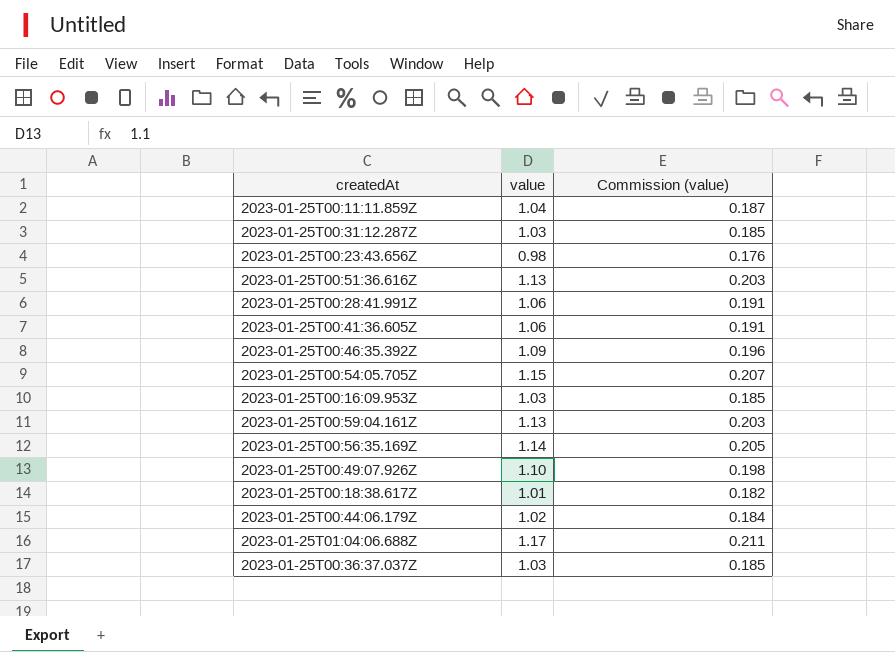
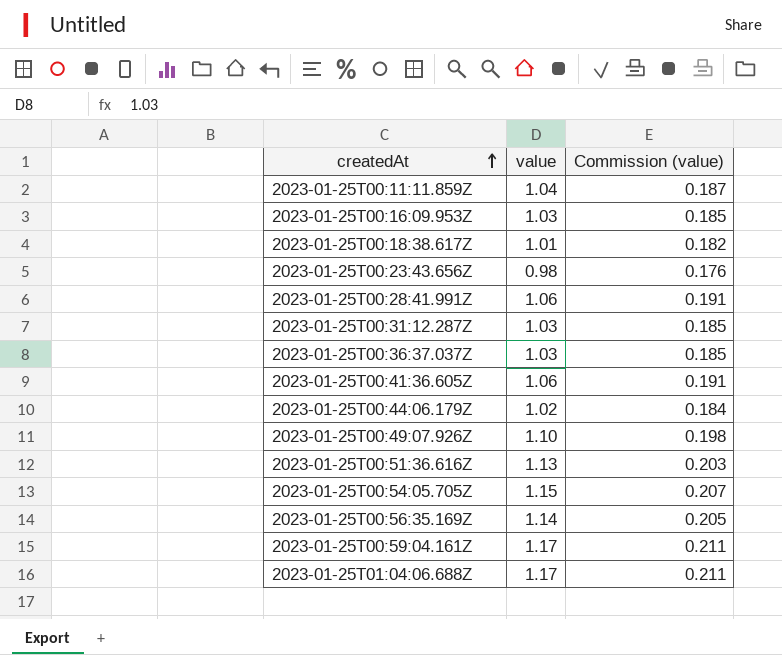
row order: none -> createdAt ascending
row 2023-01-25T00:46:35.392Z: 1.09 | 0.196 -> none
2023-01-25T00:59:04.161Z | value: 1.13 -> 1.17
2023-01-25T00:59:04.161Z | Commission (value): 0.203 -> 0.211

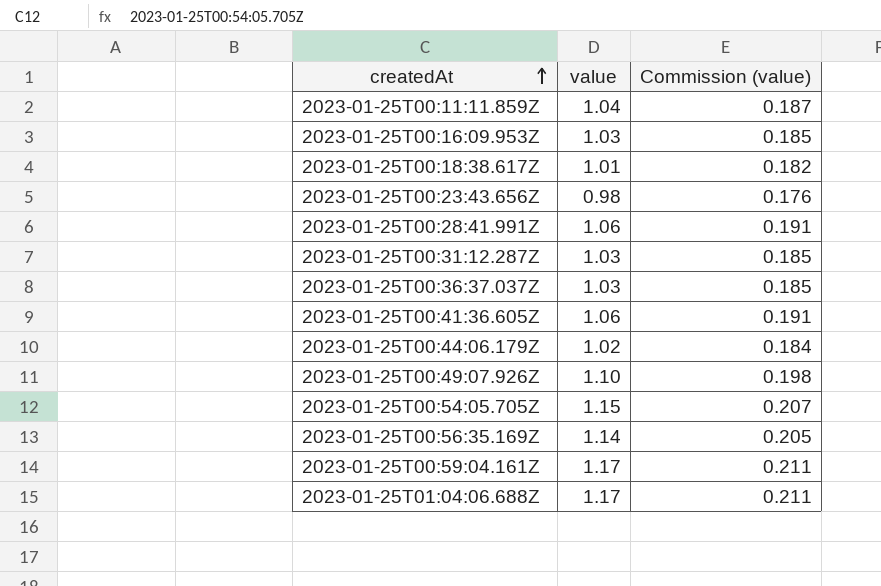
row 2023-01-25T00:51:36.616Z: 1.13 | 0.203 -> none

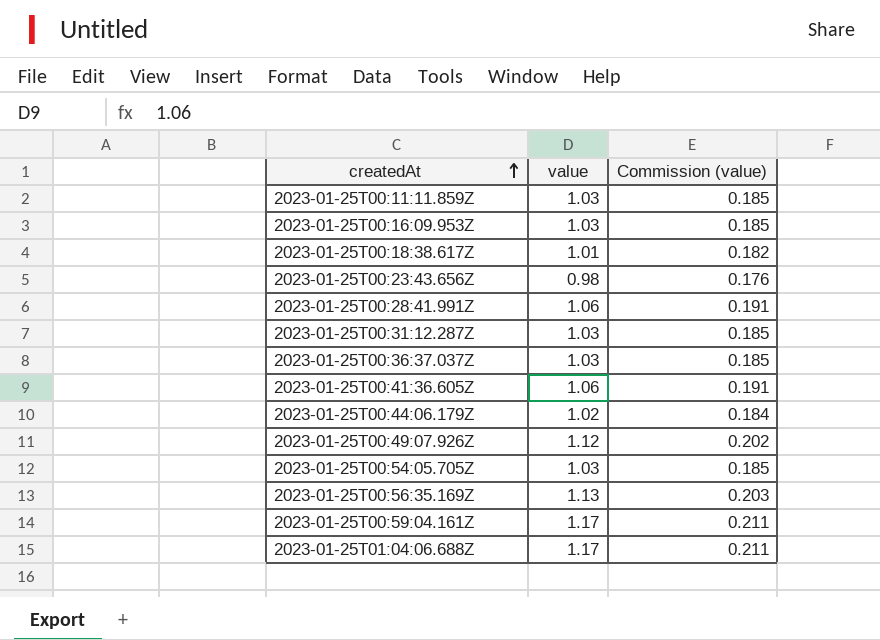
2023-01-25T00:11:11.859Z | value: 1.04 -> 1.03
2023-01-25T00:11:11.859Z | Commission (value): 0.187 -> 0.185
2023-01-25T00:49:07.926Z | value: 1.10 -> 1.12
2023-01-25T00:49:07.926Z | Commission (value): 0.198 -> 0.202
2023-01-25T00:54:05.705Z | value: 1.15 -> 1.03
2023-01-25T00:54:05.705Z | Commission (value): 0.207 -> 0.185
2023-01-25T00:56:35.169Z | value: 1.14 -> 1.13
2023-01-25T00:56:35.169Z | Commission (value): 0.205 -> 0.203

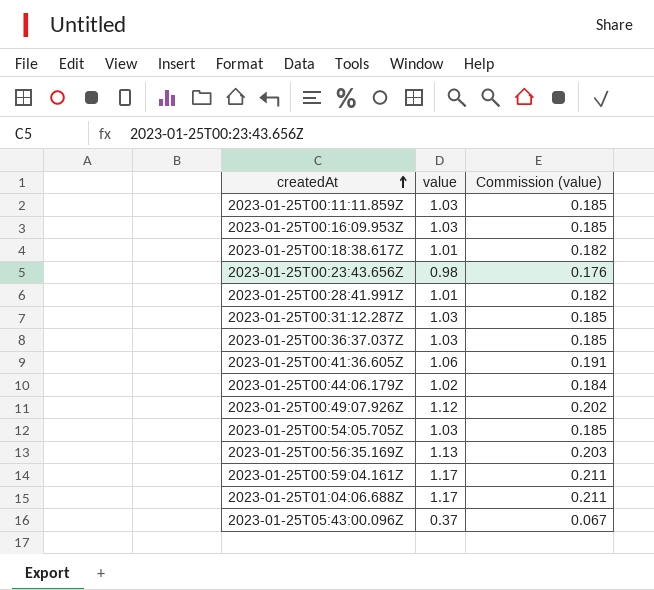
2023-01-25T00:28:41.991Z | value: 1.06 -> 1.01
2023-01-25T00:28:41.991Z | Commission (value): 0.191 -> 0.182
row 2023-01-25T05:43:00.096Z: none -> 0.37 | 0.067

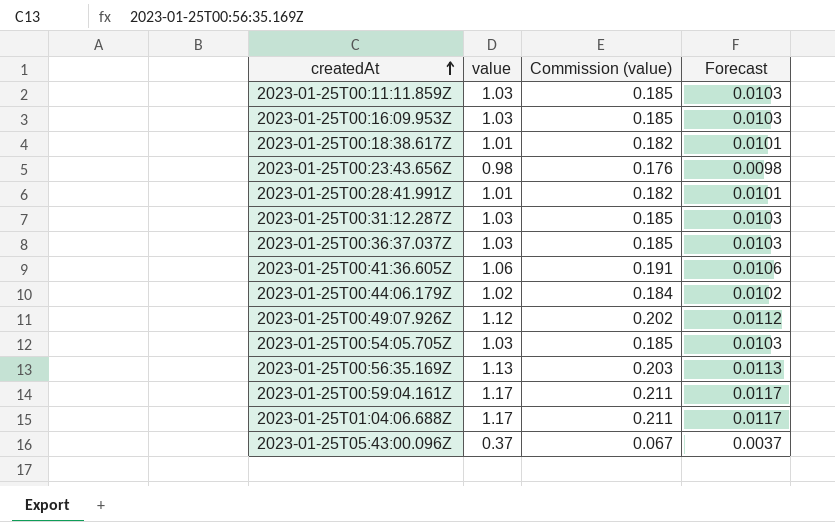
column Forecast | formula: none -> [value] * 0.01

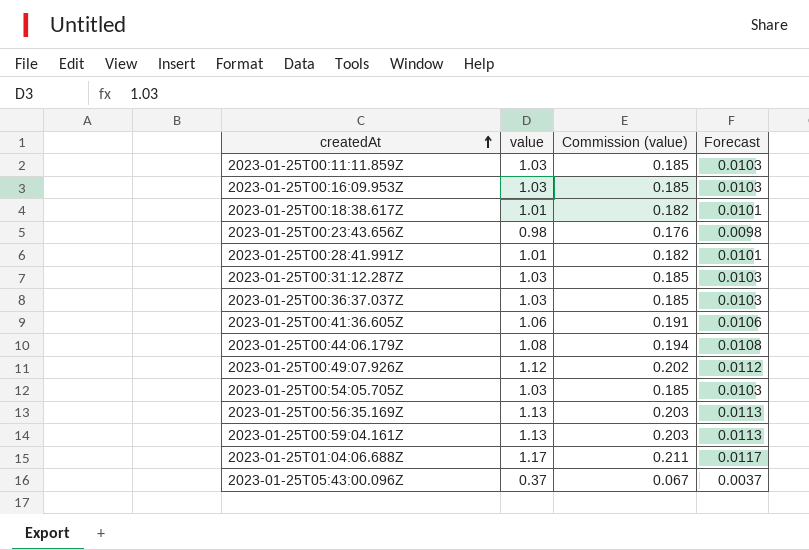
2023-01-25T00:44:06.179Z | value: 1.02 -> 1.08
2023-01-25T00:44:06.179Z | Commission (value): 0.184 -> 0.194
2023-01-25T00:44:06.179Z | Forecast: 0.0102 -> 0.0108
2023-01-25T00:59:04.161Z | value: 1.17 -> 1.13
2023-01-25T00:59:04.161Z | Commission (value): 0.211 -> 0.203
2023-01-25T00:59:04.161Z | Forecast: 0.0117 -> 0.0113

